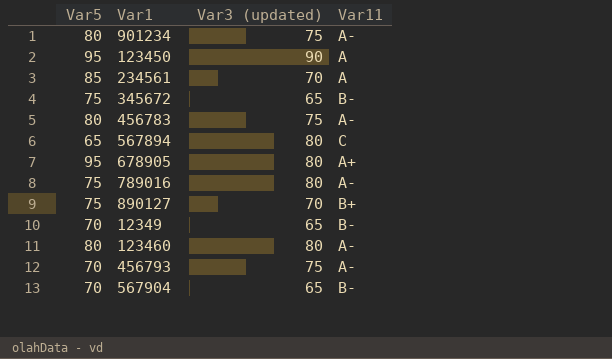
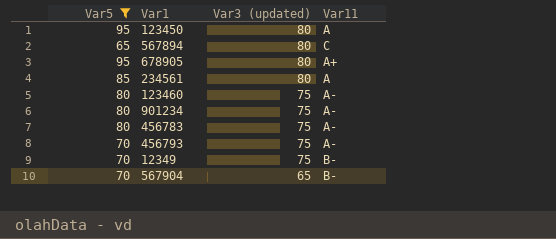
filter: none -> Var5 != 75
row order: none -> Var3 (updated) descending
123450 | Var3 (updated): 90 -> 80
234561 | Var3 (updated): 70 -> 80
123460 | Var3 (updated): 80 -> 75
12349 | Var3 (updated): 65 -> 75

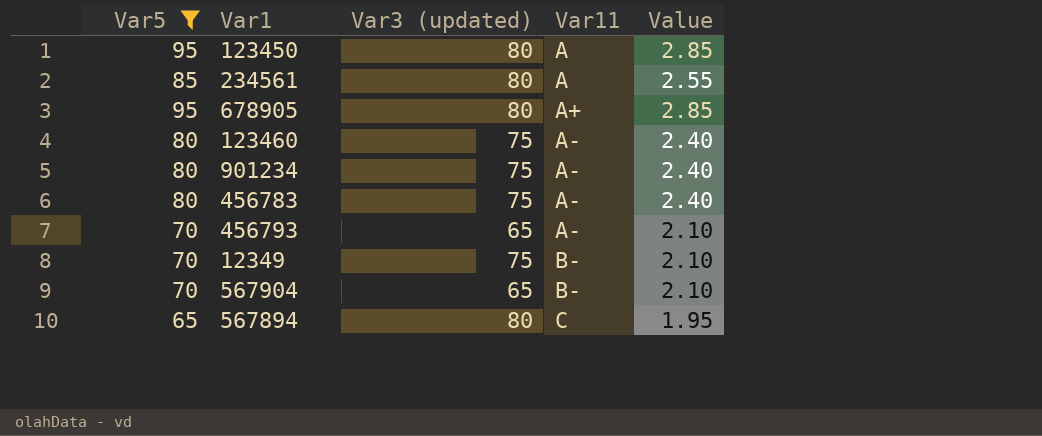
row order: Var3 (updated) descending -> Var11 ascending
column Value | formula: none -> [Var5] * 0.03
456793 | Var3 (updated): 75 -> 65

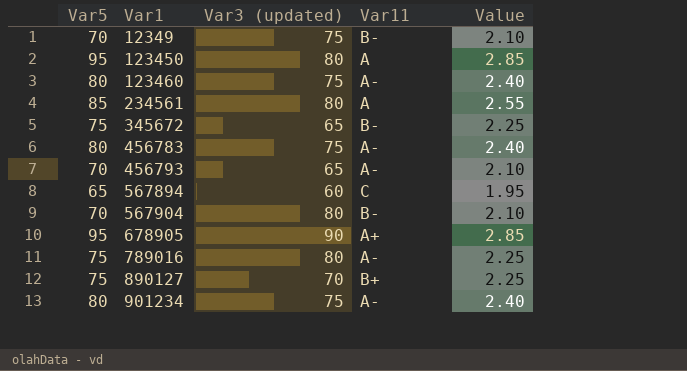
filter: Var5 != 75 -> none
row order: Var11 ascending -> Var1 ascending
567894 | Var3 (updated): 80 -> 60
567904 | Var3 (updated): 65 -> 80
678905 | Var3 (updated): 80 -> 90

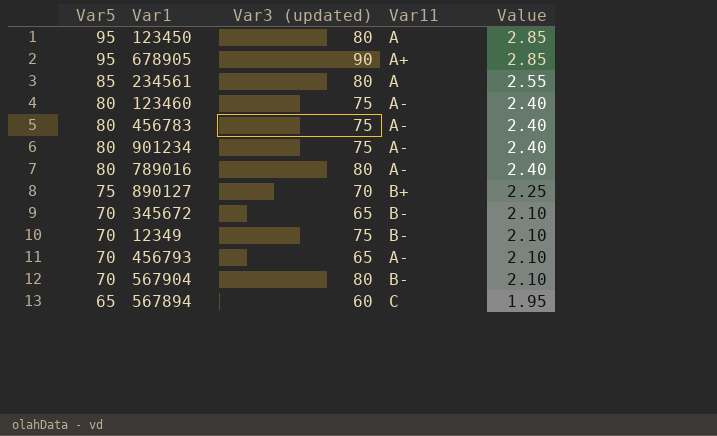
row order: Var1 ascending -> Var5 descending
789016 | Var5: 75 -> 80
789016 | Value: 2.25 -> 2.40
345672 | Var5: 75 -> 70
345672 | Value: 2.25 -> 2.10

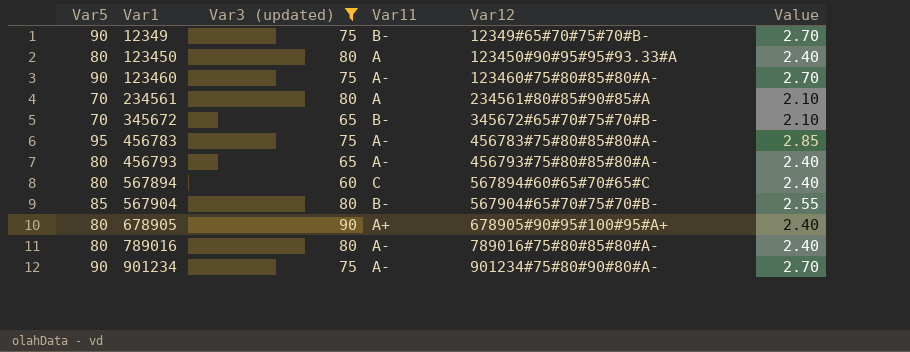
filter: none -> Var3 (updated) != 70
row order: Var5 descending -> Var1 ascending
column Var12 | position: none -> 5
12349 | Var5: 70 -> 90
12349 | Value: 2.10 -> 2.70
123450 | Var5: 95 -> 80
123450 | Value: 2.85 -> 2.40
123460 | Var5: 80 -> 90
123460 | Value: 2.40 -> 2.70
234561 | Var5: 85 -> 70
234561 | Value: 2.55 -> 2.10
456783 | Var5: 80 -> 95
456783 | Value: 2.40 -> 2.85
456793 | Var5: 70 -> 80
456793 | Value: 2.10 -> 2.40
567894 | Var5: 65 -> 80
567894 | Value: 1.95 -> 2.40
567904 | Var5: 70 -> 85
567904 | Value: 2.10 -> 2.55
678905 | Var5: 95 -> 80
678905 | Value: 2.85 -> 2.40
901234 | Var5: 80 -> 90
901234 | Value: 2.40 -> 2.70

